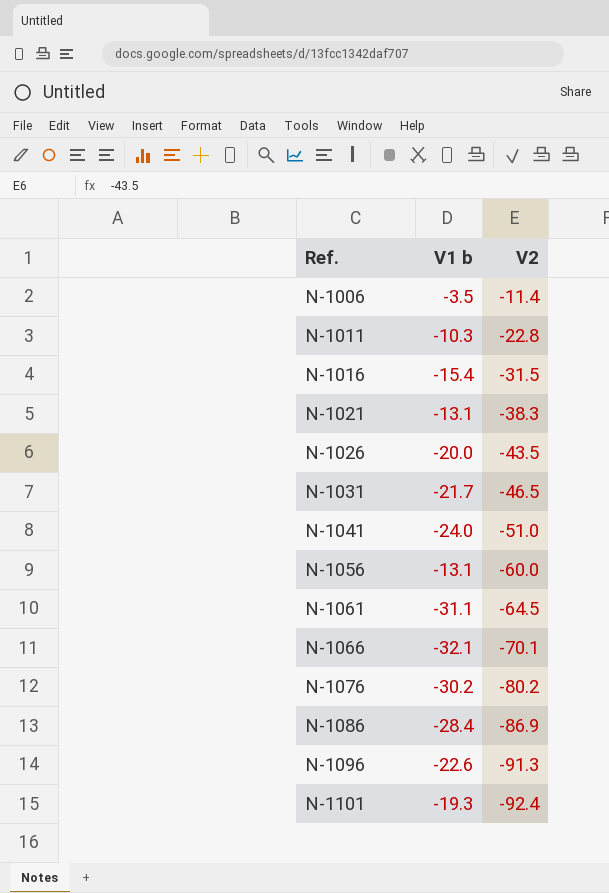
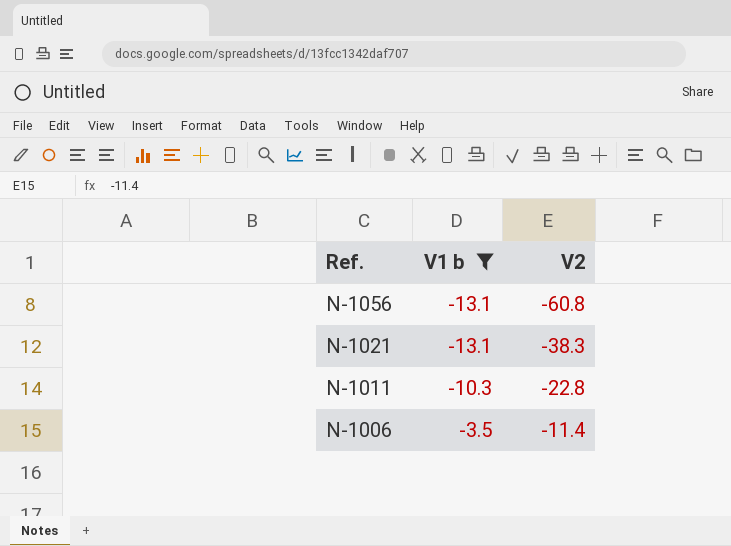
filter: none -> V1 b >= -13.1
row order: Ref. ascending -> Ref. descending
N-1056 | V2: -60.0 -> -60.8

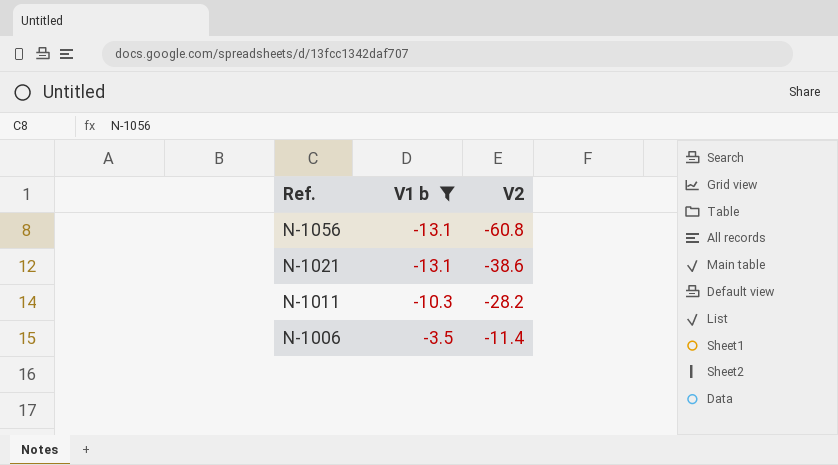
N-1021 | V2: -38.3 -> -38.6
N-1011 | V2: -22.8 -> -28.2

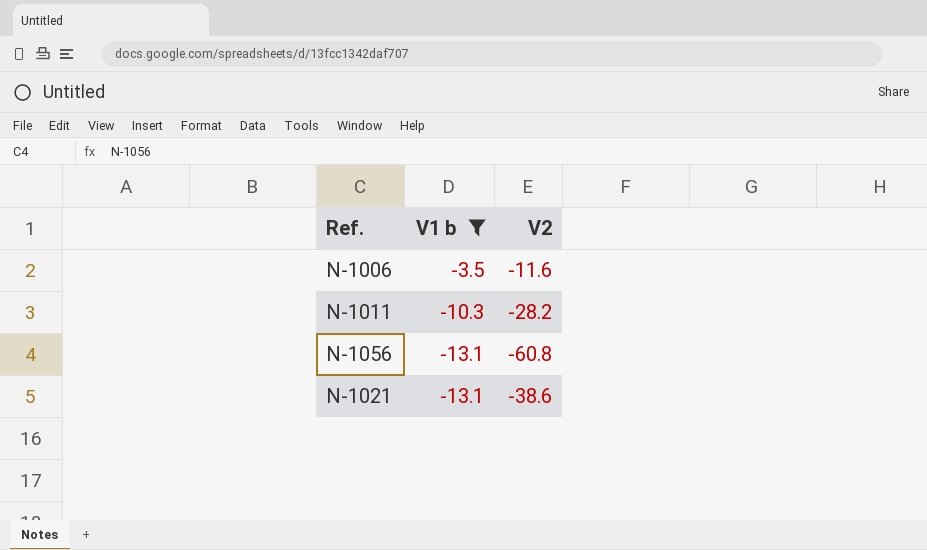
row order: Ref. descending -> V1 b descending
N-1006 | V2: -11.4 -> -11.6

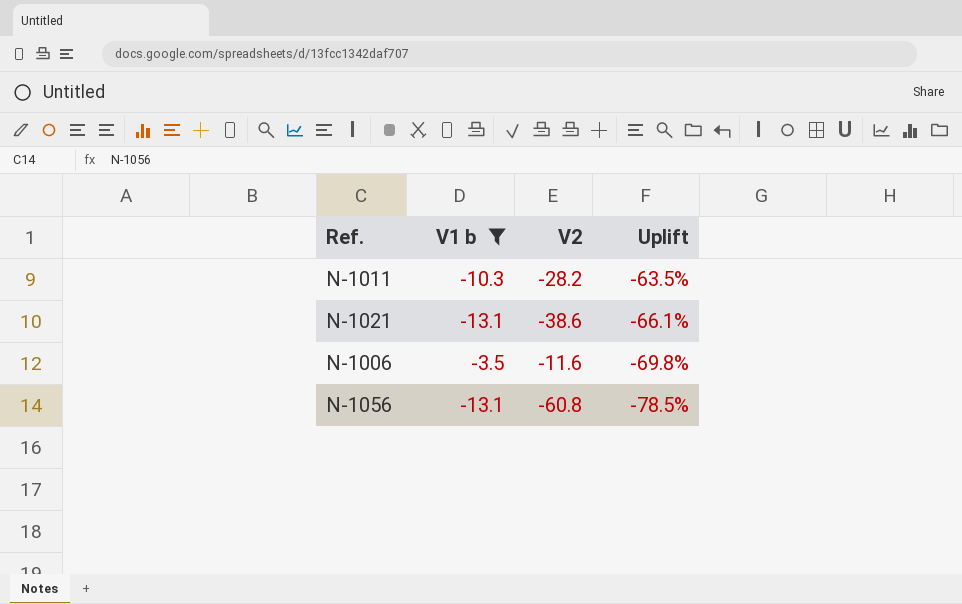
row order: V1 b descending -> Uplift descending
column Uplift | formula: none -> ([V1 b] - [V2]) / [V2]

